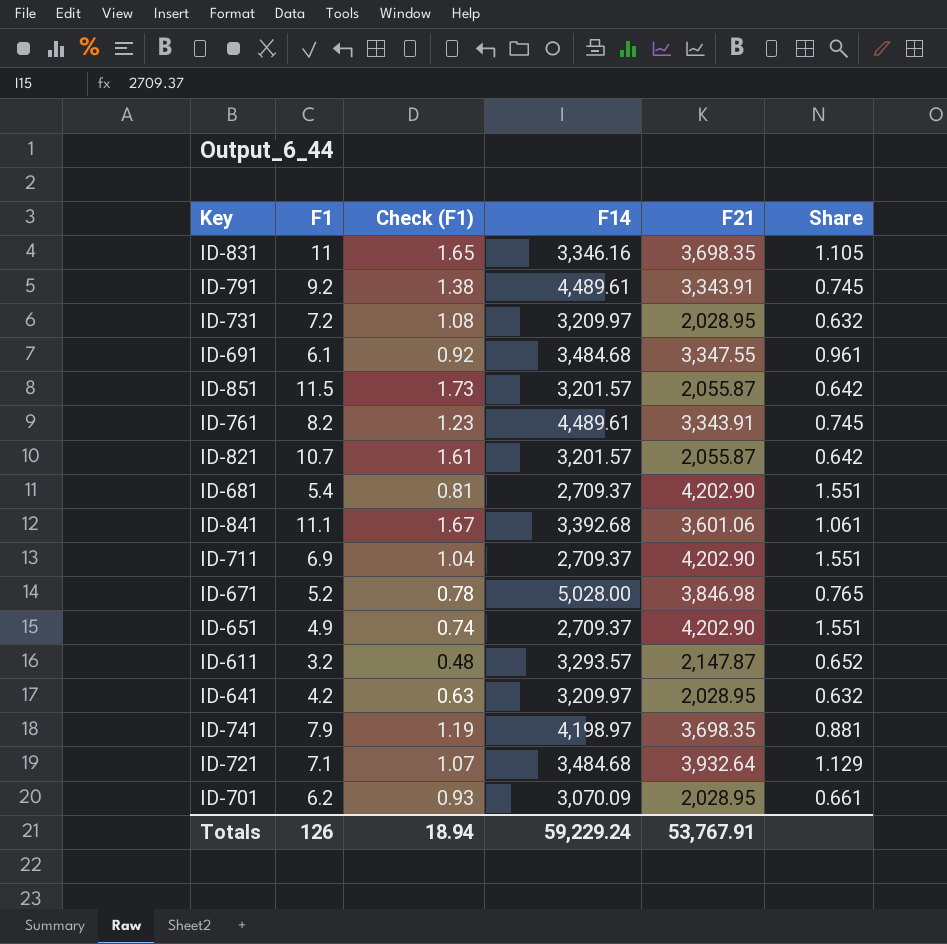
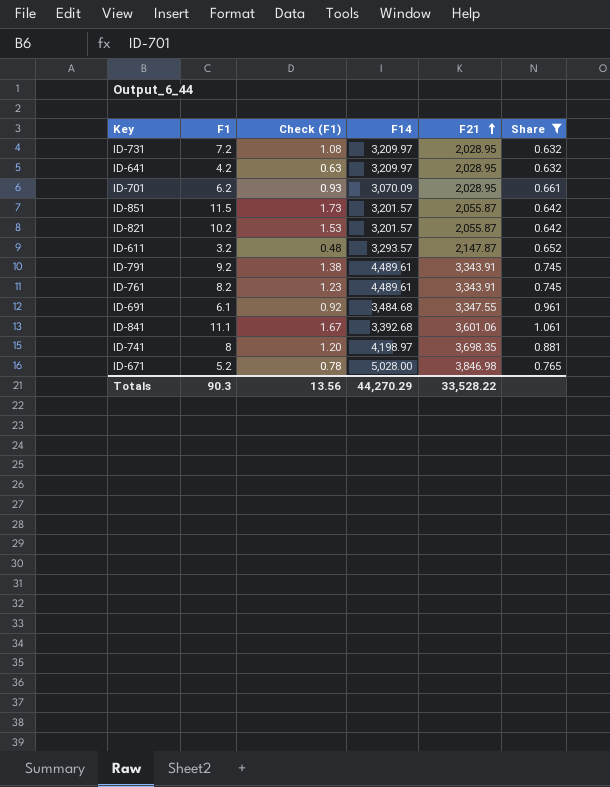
filter: none -> Share <= 1.061
row order: none -> F21 ascending
ID-821 | F1: 10.7 -> 10.2
ID-821 | Check (F1): 1.61 -> 1.53
ID-741 | F1: 7.9 -> 8
ID-741 | Check (F1): 1.19 -> 1.20
Totals | F1: 126 -> 90.3
Totals | Check (F1): 18.94 -> 13.56
Totals | F14: 59,229.24 -> 44,270.29
Totals | F21: 53,767.91 -> 33,528.22

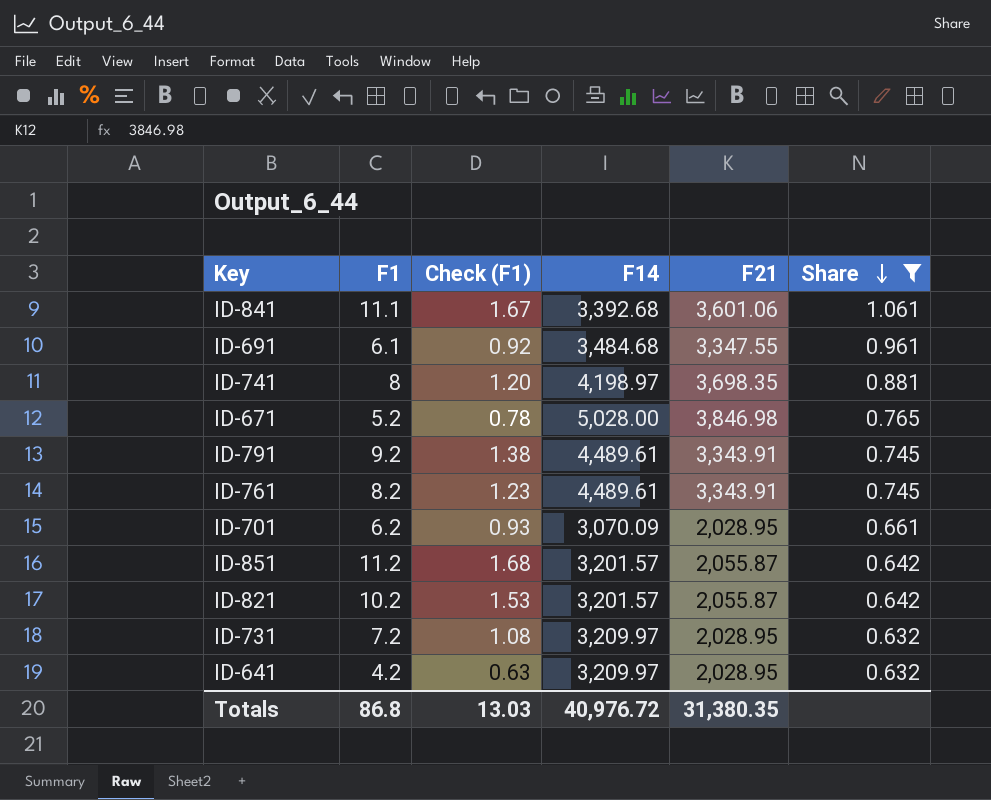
row order: F21 ascending -> Share descending
row ID-611: 3.2 | 0.48 | 3,293.57 | 2,147.87 | 0.652 -> none
ID-851 | F1: 11.5 -> 11.2
ID-851 | Check (F1): 1.73 -> 1.68
Totals | F1: 90.3 -> 86.8
Totals | Check (F1): 13.56 -> 13.03
Totals | F14: 44,270.29 -> 40,976.72
Totals | F21: 33,528.22 -> 31,380.35

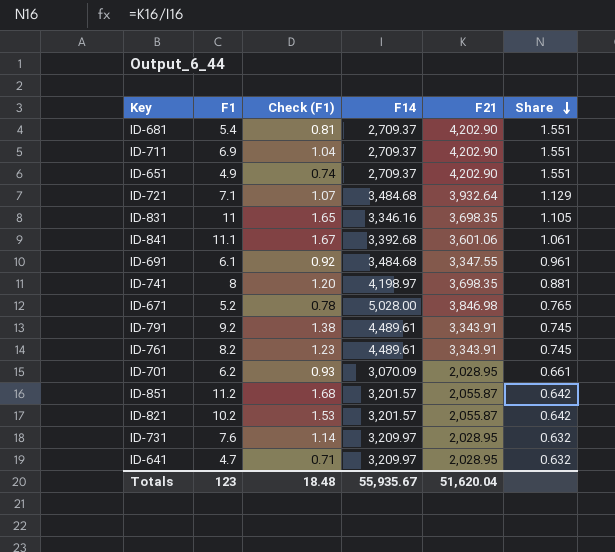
filter: Share <= 1.061 -> none
ID-731 | F1: 7.2 -> 7.6
ID-731 | Check (F1): 1.08 -> 1.14
ID-641 | F1: 4.2 -> 4.7
ID-641 | Check (F1): 0.63 -> 0.71
Totals | F1: 86.8 -> 123
Totals | Check (F1): 13.03 -> 18.48
Totals | F14: 40,976.72 -> 55,935.67
Totals | F21: 31,380.35 -> 51,620.04

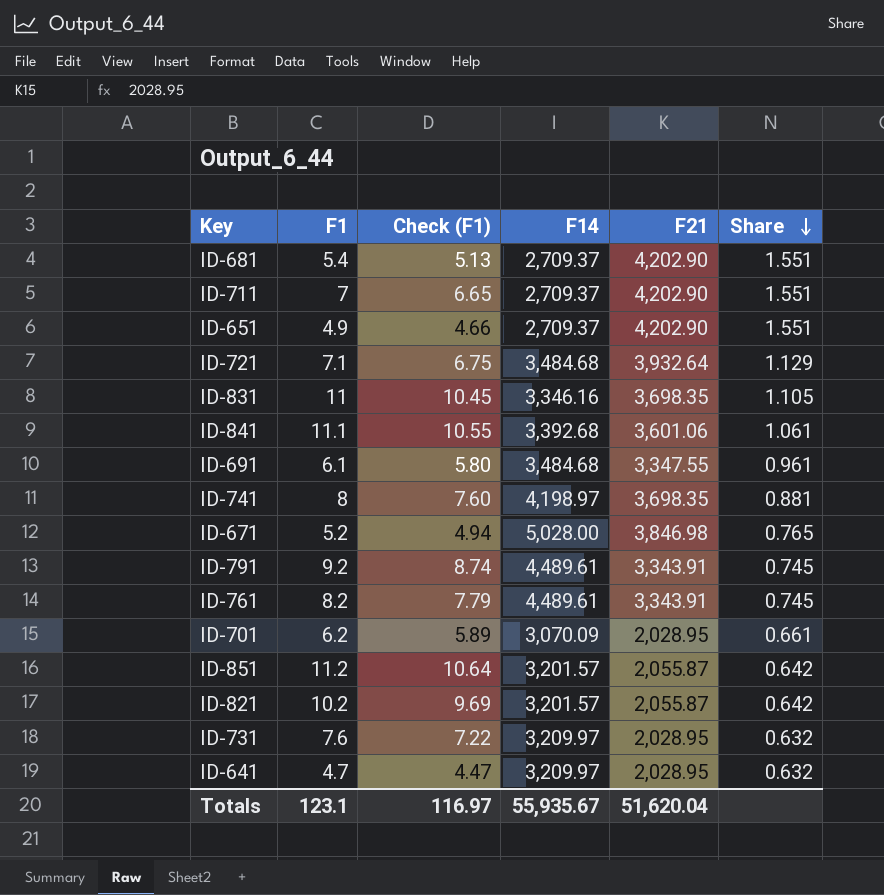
column Check (F1) | formula: [F1] * 0.15 -> [F1] * 0.95
ID-711 | F1: 6.9 -> 7
Totals | F1: 123 -> 123.1
Totals | Check (F1): 18.48 -> 116.97

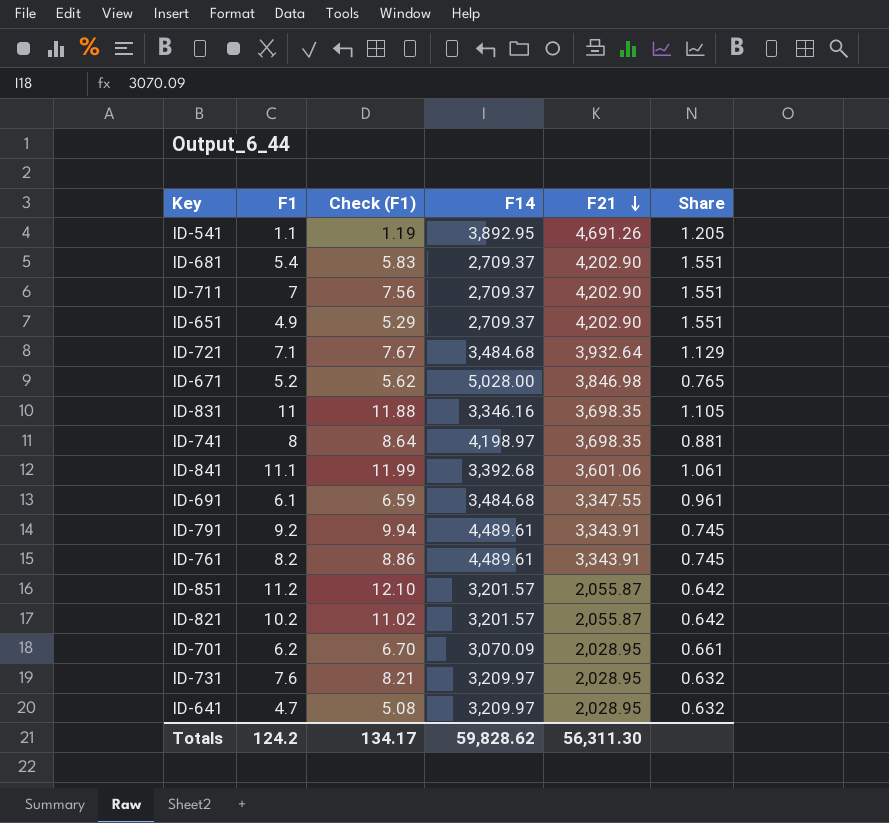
row order: Share descending -> F21 descending
column Check (F1) | formula: [F1] * 0.95 -> [F1] * 1.08
row ID-541: none -> 1.1 | 1.19 | 3,892.95 | 4,691.26 | 1.205
Totals | F1: 123.1 -> 124.2
Totals | Check (F1): 116.97 -> 134.17
Totals | F14: 55,935.67 -> 59,828.62
Totals | F21: 51,620.04 -> 56,311.30

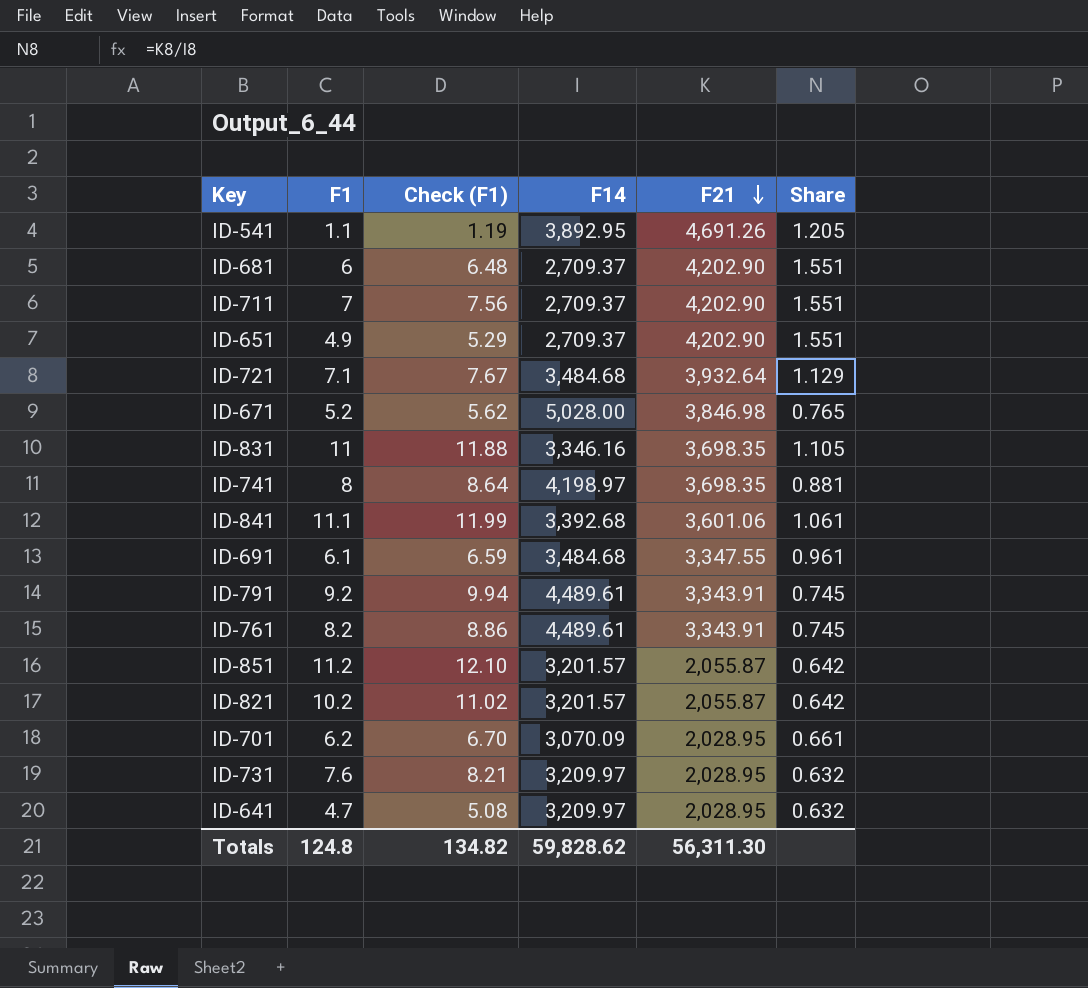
ID-681 | F1: 5.4 -> 6
ID-681 | Check (F1): 5.83 -> 6.48
Totals | F1: 124.2 -> 124.8
Totals | Check (F1): 134.17 -> 134.82

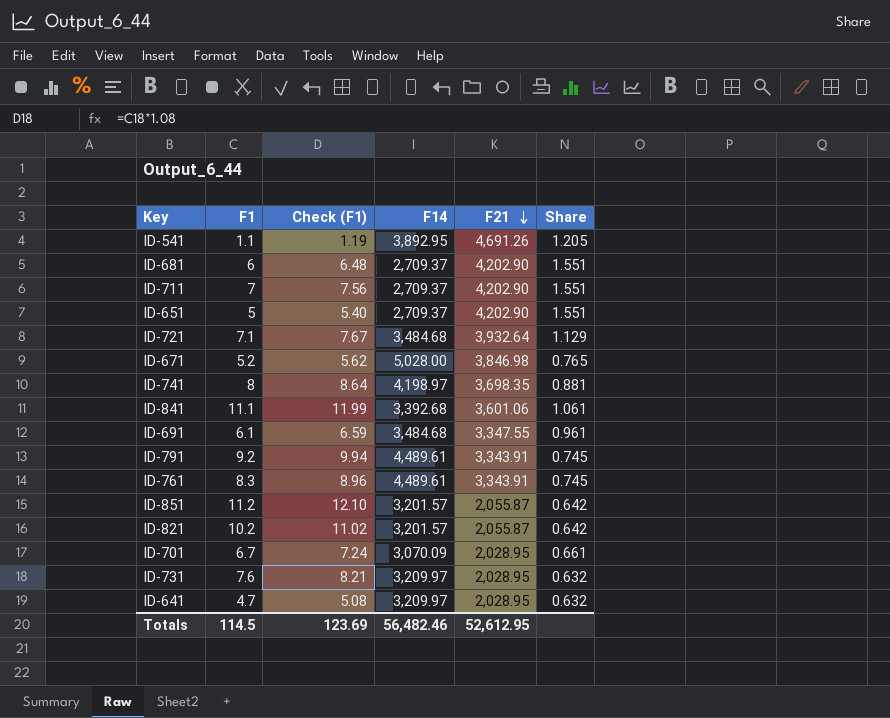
row ID-831: 11 | 11.88 | 3,346.16 | 3,698.35 | 1.105 -> none
ID-651 | F1: 4.9 -> 5
ID-651 | Check (F1): 5.29 -> 5.40
ID-761 | F1: 8.2 -> 8.3
ID-761 | Check (F1): 8.86 -> 8.96
ID-701 | F1: 6.2 -> 6.7
ID-701 | Check (F1): 6.70 -> 7.24
Totals | F1: 124.8 -> 114.5
Totals | Check (F1): 134.82 -> 123.69
Totals | F14: 59,828.62 -> 56,482.46
Totals | F21: 56,311.30 -> 52,612.95

